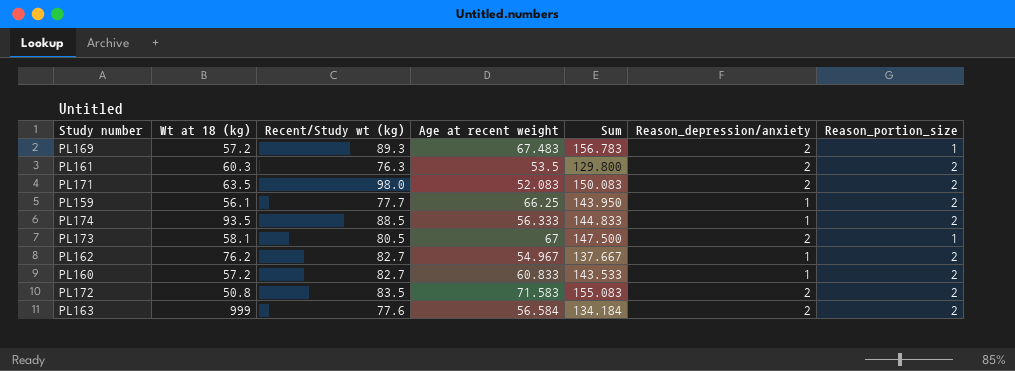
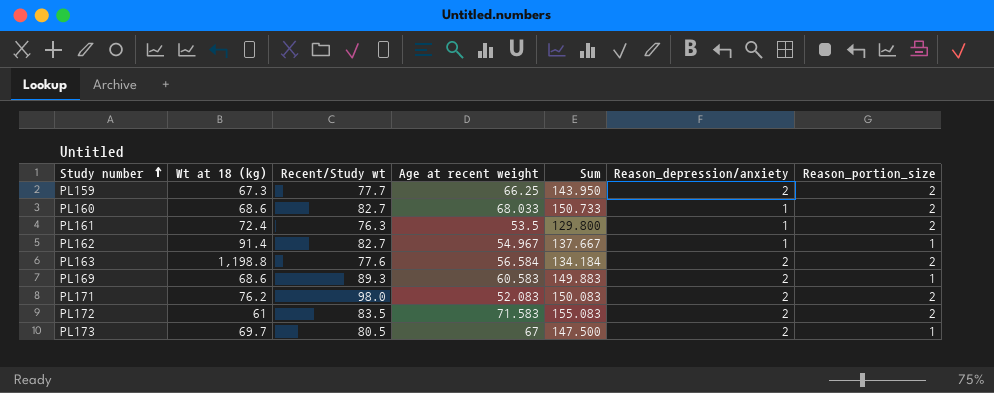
row order: none -> Study number ascending
column name: Recent/Study wt (kg) -> Recent/Study wt
row PL174: 93.5 | 88.5 | 56.333 | 144.833 | 1 | 2 -> none
PL159 | Wt at 18 (kg): 56.1 -> 67.3
PL159 | Reason_depression/anxiety: 1 -> 2
PL160 | Wt at 18 (kg): 57.2 -> 68.6
PL160 | Age at recent weight: 60.833 -> 68.033
PL160 | Sum: 143.533 -> 150.733
PL161 | Wt at 18 (kg): 60.3 -> 72.4
PL161 | Reason_depression/anxiety: 2 -> 1
PL162 | Wt at 18 (kg): 76.2 -> 91.4
PL162 | Reason_portion_size: 2 -> 1
PL163 | Wt at 18 (kg): 999 -> 1,198.8
PL169 | Wt at 18 (kg): 57.2 -> 68.6
PL169 | Age at recent weight: 67.483 -> 60.583
PL169 | Sum: 156.783 -> 149.883
PL171 | Wt at 18 (kg): 63.5 -> 76.2
PL172 | Wt at 18 (kg): 50.8 -> 61
PL173 | Wt at 18 (kg): 58.1 -> 69.7

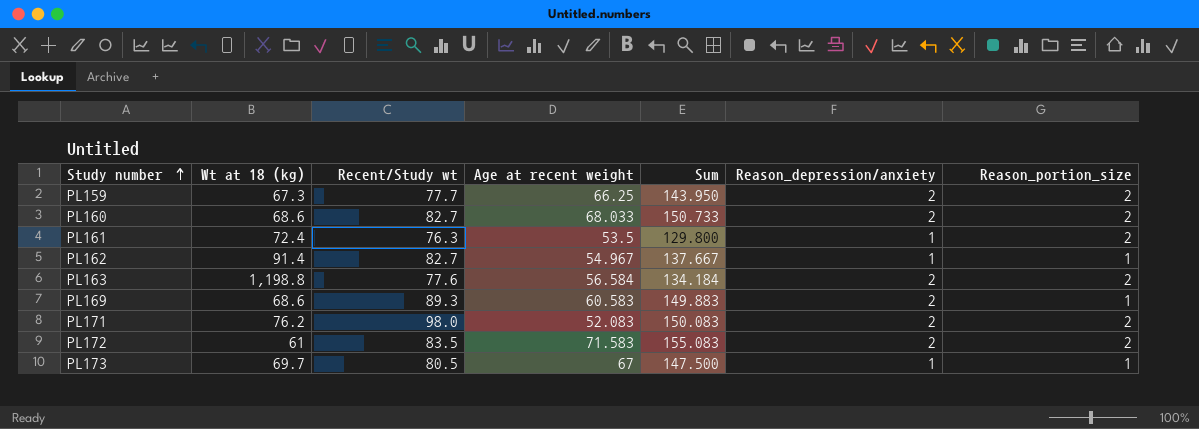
PL160 | Reason_depression/anxiety: 1 -> 2
PL173 | Reason_depression/anxiety: 2 -> 1

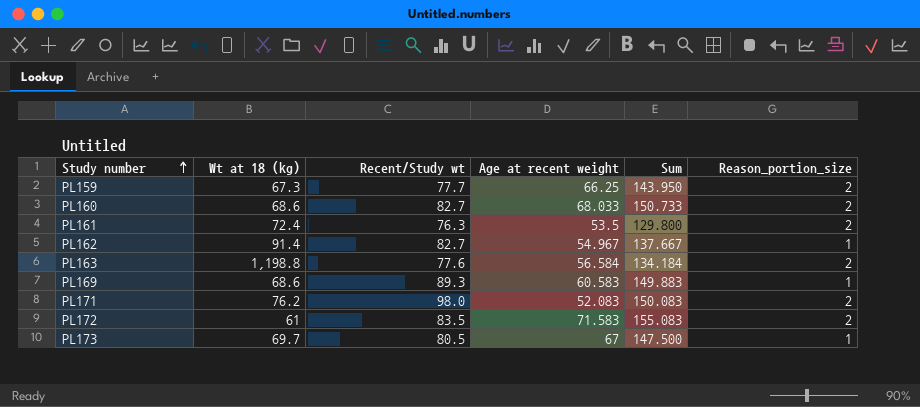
column Reason_depression/anxiety | position: 6 -> none

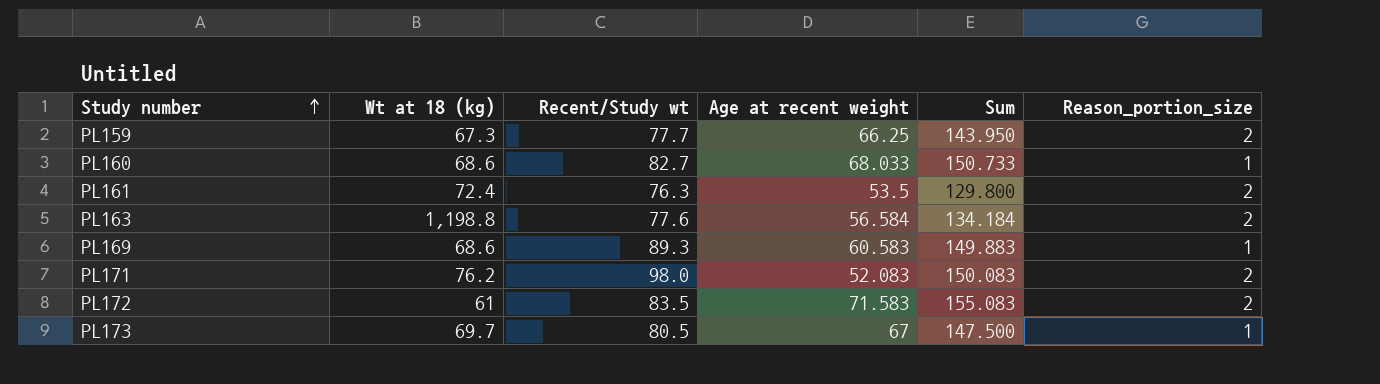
row PL162: 91.4 | 82.7 | 54.967 | 137.667 | 1 -> none
PL160 | Reason_portion_size: 2 -> 1

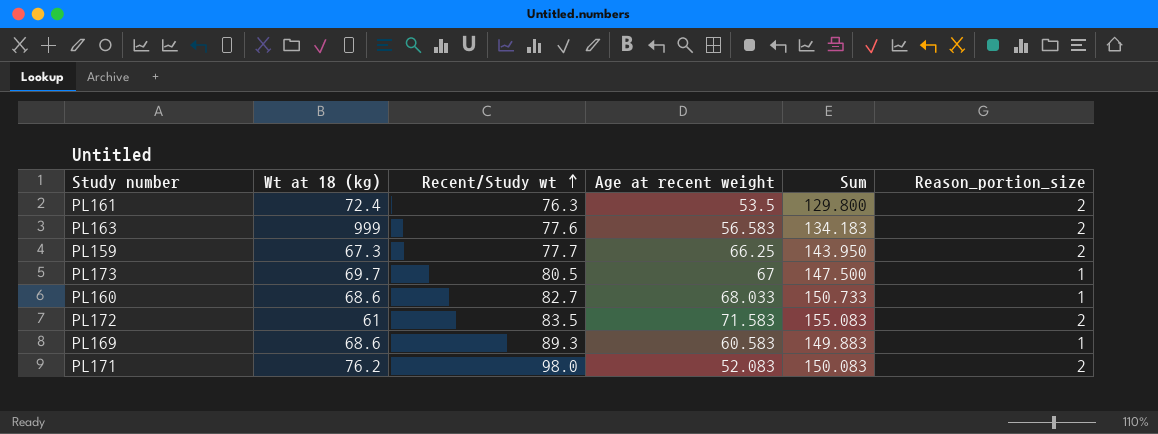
row order: Study number ascending -> Recent/Study wt ascending
PL163 | Wt at 18 (kg): 1,198.8 -> 999
PL163 | Age at recent weight: 56.584 -> 56.583
PL163 | Sum: 134.184 -> 134.183

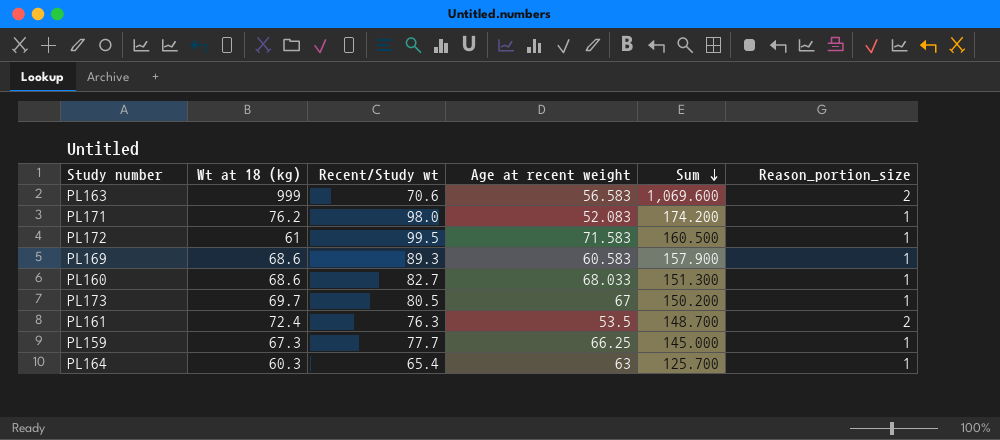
row order: Recent/Study wt ascending -> Sum descending
column Sum | formula: [Recent/Study wt] + [Age at recent weight] -> [Wt at 18 (kg)] + [Recent/Study wt]
PL163 | Recent/Study wt: 77.6 -> 70.6
PL171 | Reason_portion_size: 2 -> 1
PL172 | Recent/Study wt: 83.5 -> 99.5
PL172 | Reason_portion_size: 2 -> 1
PL159 | Reason_portion_size: 2 -> 1
row PL164: none -> 60.3 | 65.4 | 63 | 125.700 | 1

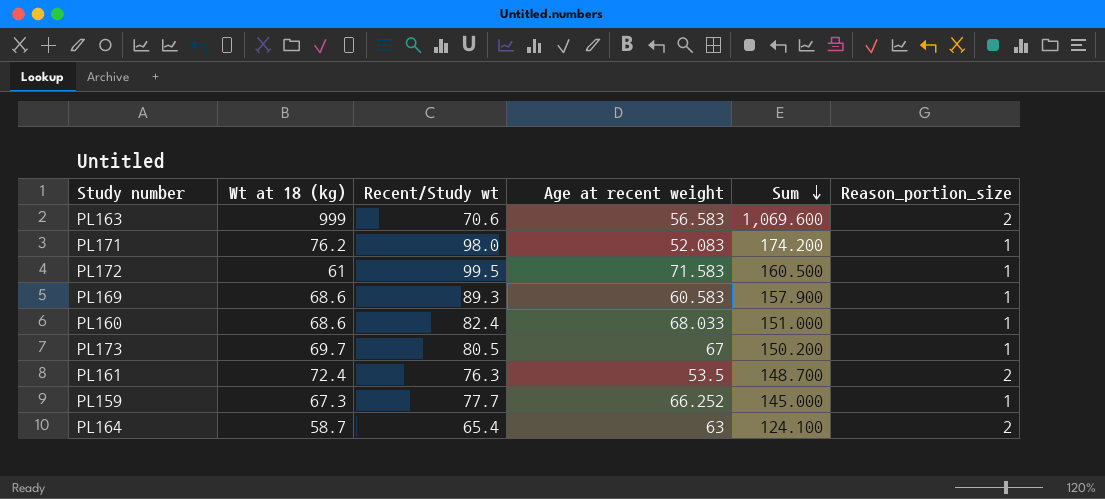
PL160 | Recent/Study wt: 82.7 -> 82.4
PL160 | Sum: 151.300 -> 151.000
PL159 | Age at recent weight: 66.25 -> 66.252
PL164 | Wt at 18 (kg): 60.3 -> 58.7
PL164 | Sum: 125.700 -> 124.100
PL164 | Reason_portion_size: 1 -> 2

